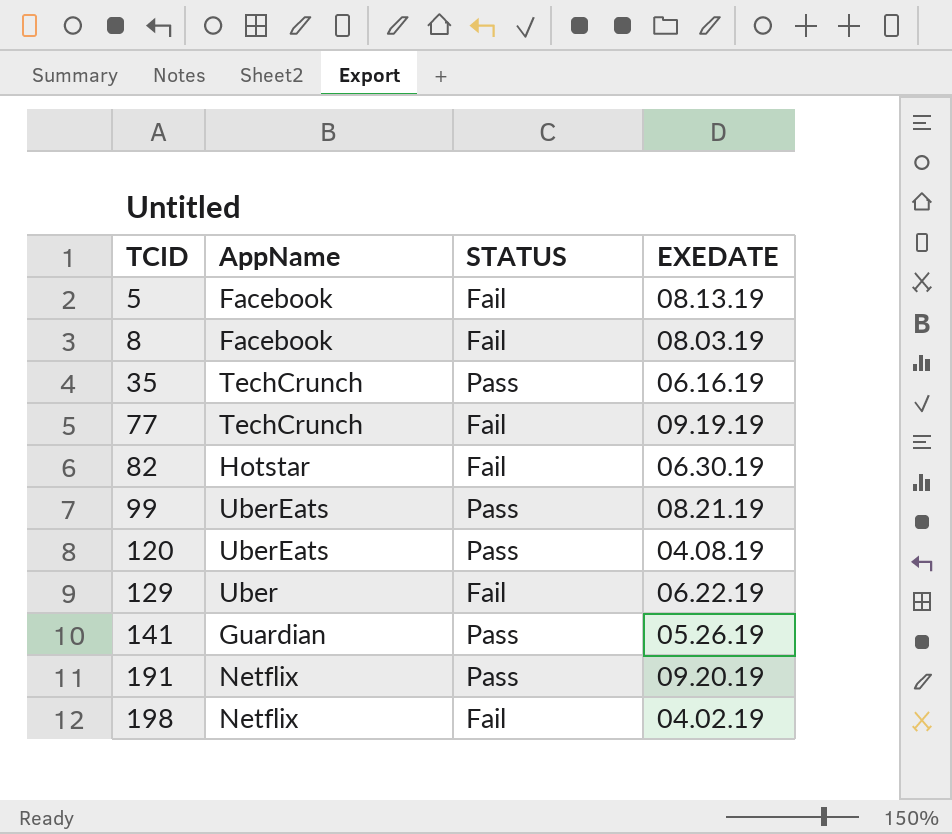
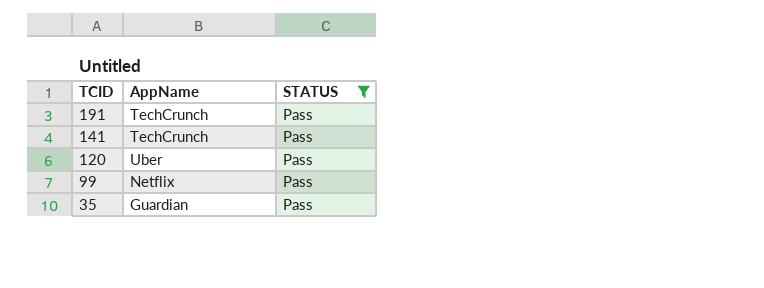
filter: none -> STATUS = Pass
row order: TCID ascending -> TCID descending
column EXEDATE | position: 4 -> none
191 | AppName: Netflix -> TechCrunch
141 | AppName: Guardian -> TechCrunch
120 | AppName: UberEats -> Uber
99 | AppName: UberEats -> Netflix
35 | AppName: TechCrunch -> Guardian

